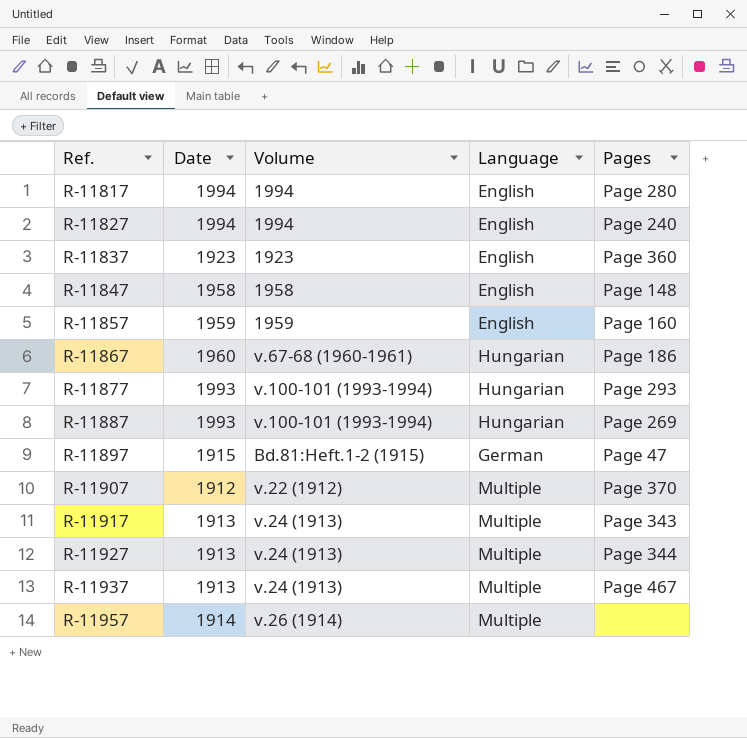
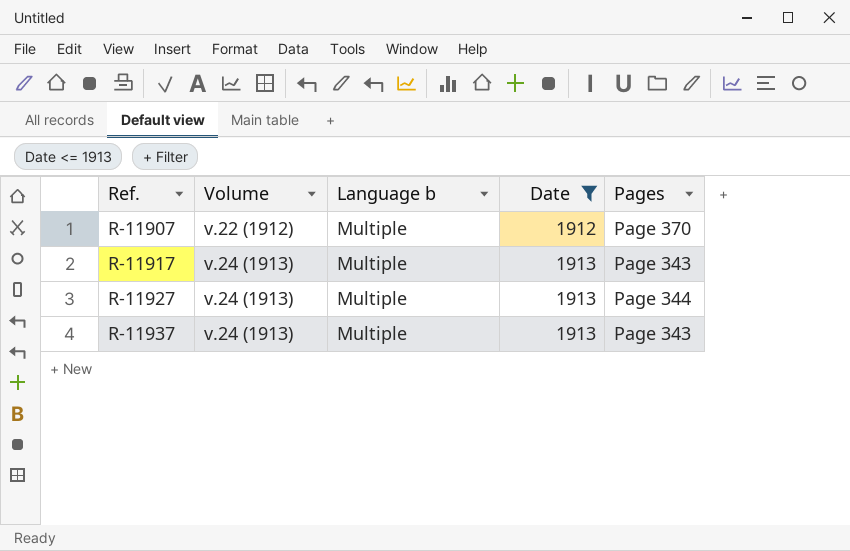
filter: none -> Date <= 1913
column name: Language -> Language b
column Date | position: 2 -> 4
R-11937 | Pages: Page 467 -> Page 343

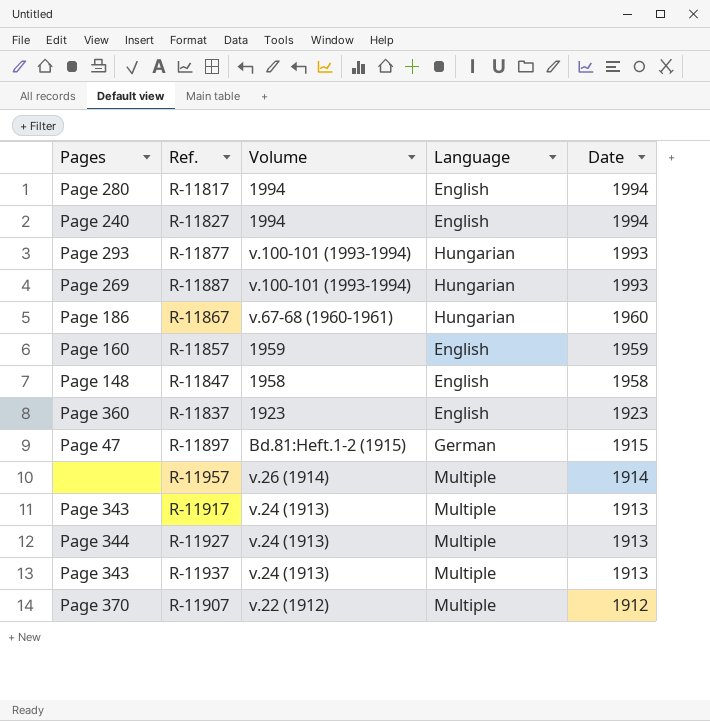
filter: Date <= 1913 -> none
row order: Ref. ascending -> Date descending
column Pages | position: 5 -> 1
column name: Language b -> Language

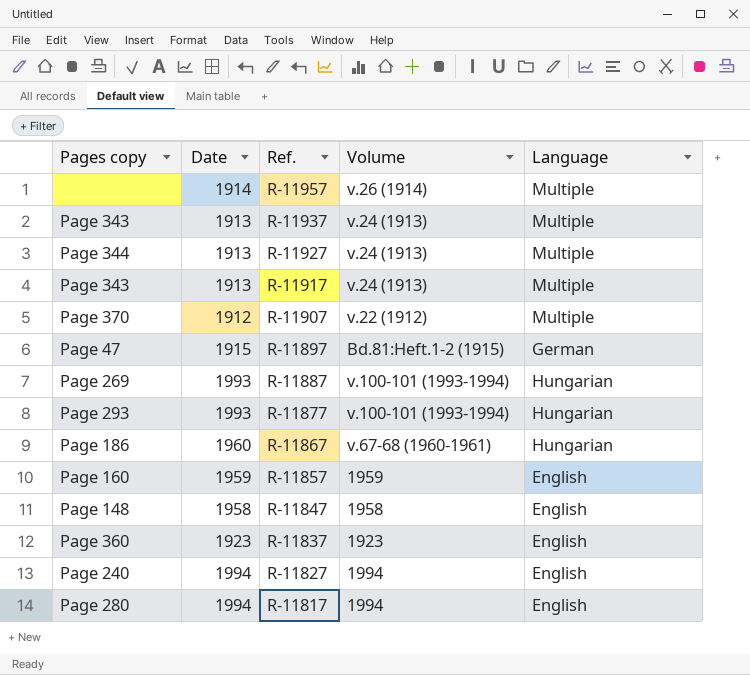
row order: Date descending -> Ref. descending
column name: Pages -> Pages copy
column Date | position: 5 -> 2

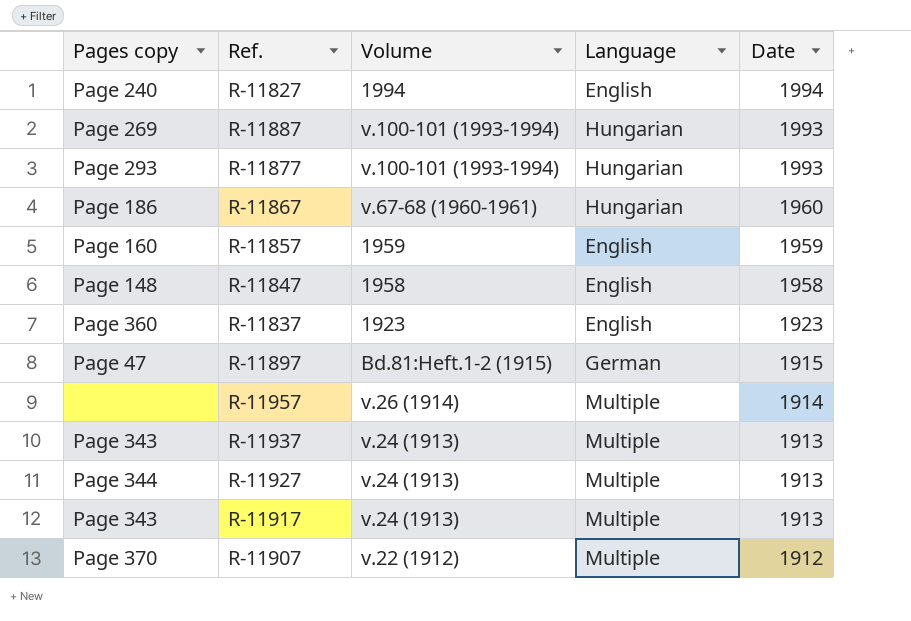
row order: Ref. descending -> Date descending
column Date | position: 2 -> 5
row R-11817: Page 280 | 1994 | 1994 | English -> none

